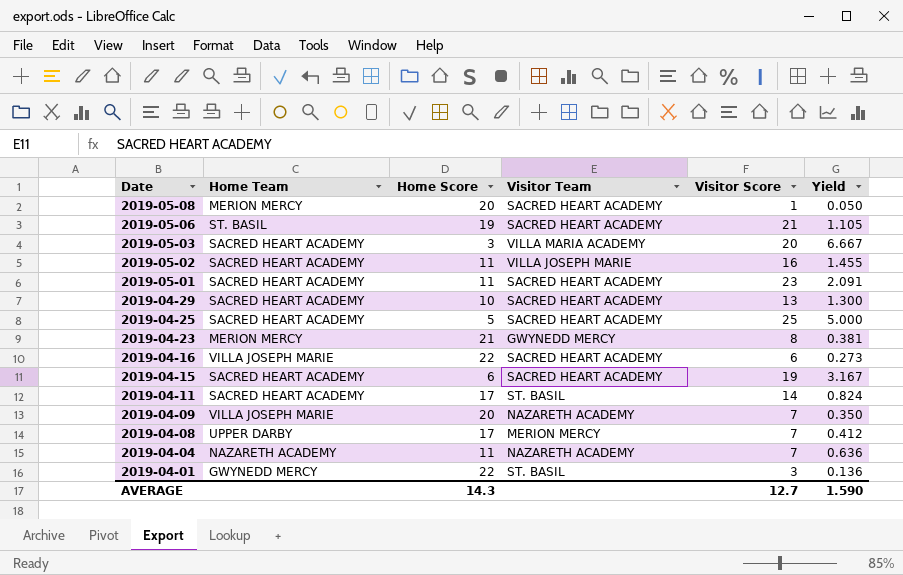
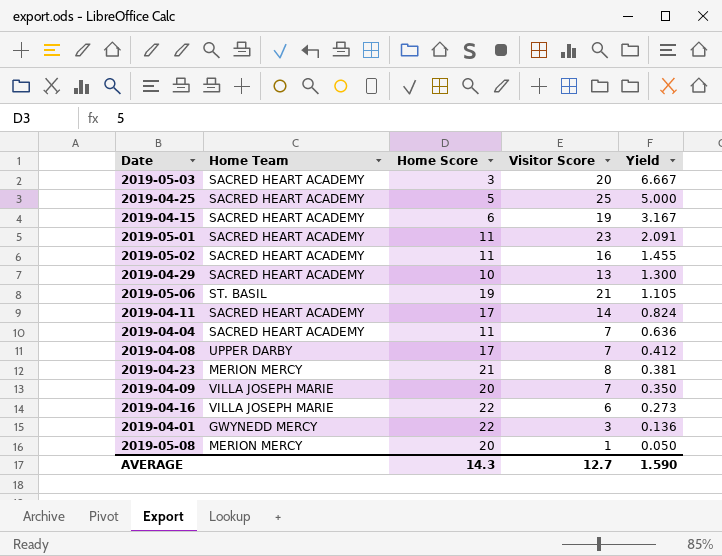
row order: Date descending -> Yield descending
column Visitor Team | position: 4 -> none
2019-04-04 | Home Team: NAZARETH ACADEMY -> SACRED HEART ACADEMY

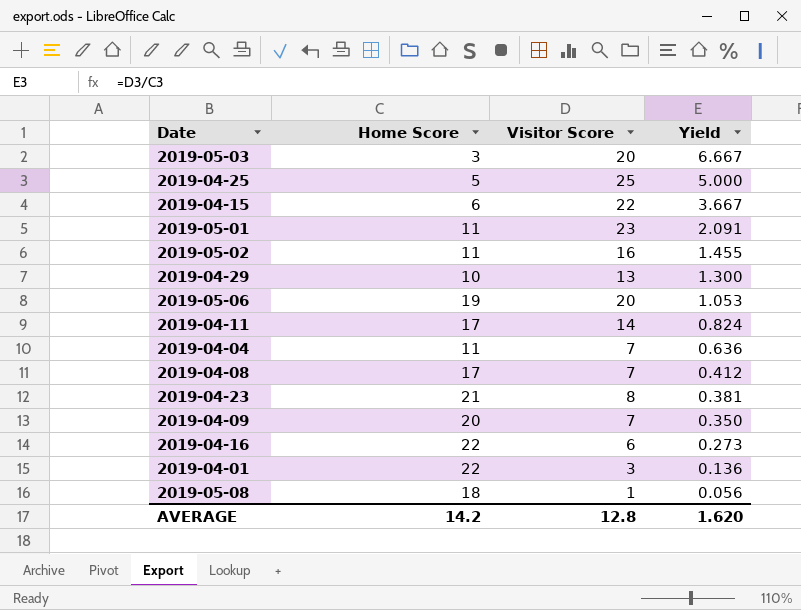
column Home Team | position: 2 -> none
2019-04-15 | Visitor Score: 19 -> 22
2019-04-15 | Yield: 3.167 -> 3.667
2019-05-06 | Visitor Score: 21 -> 20
2019-05-06 | Yield: 1.105 -> 1.053
2019-05-08 | Home Score: 20 -> 18
2019-05-08 | Yield: 0.050 -> 0.056
AVERAGE | Home Score: 14.3 -> 14.2
AVERAGE | Visitor Score: 12.7 -> 12.8
AVERAGE | Yield: 1.590 -> 1.620

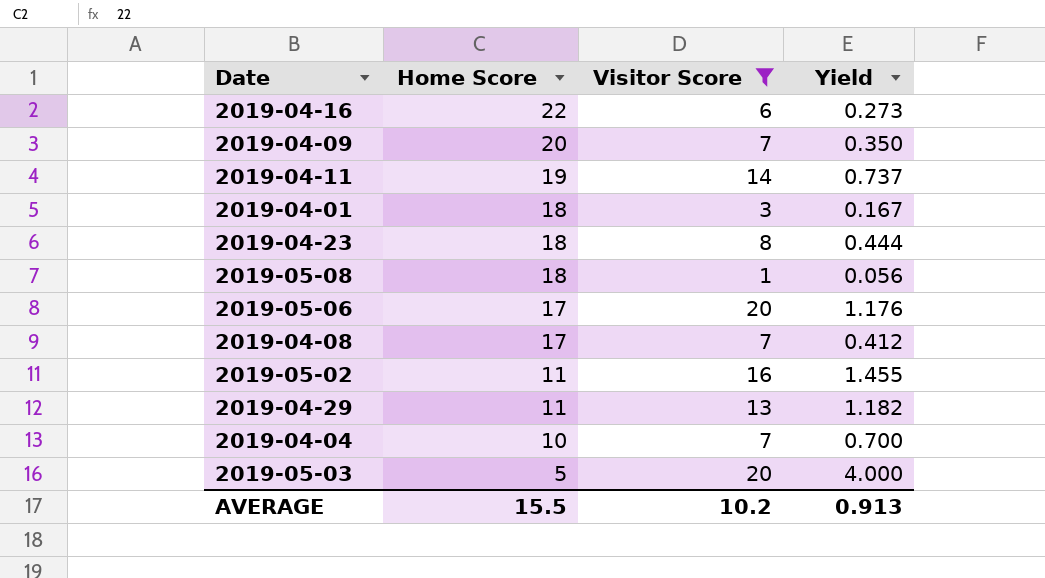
filter: none -> Visitor Score <= 20
row order: Yield descending -> Home Score descending
2019-04-11 | Home Score: 17 -> 19
2019-04-11 | Yield: 0.824 -> 0.737
2019-04-01 | Home Score: 22 -> 18
2019-04-01 | Yield: 0.136 -> 0.167
2019-04-23 | Home Score: 21 -> 18
2019-04-23 | Yield: 0.381 -> 0.444
2019-05-06 | Home Score: 19 -> 17
2019-05-06 | Yield: 1.053 -> 1.176
2019-04-29 | Home Score: 10 -> 11
2019-04-29 | Yield: 1.300 -> 1.182
2019-04-04 | Home Score: 11 -> 10
2019-04-04 | Yield: 0.636 -> 0.700
2019-05-03 | Home Score: 3 -> 5
2019-05-03 | Yield: 6.667 -> 4.000
AVERAGE | Home Score: 14.2 -> 15.5
AVERAGE | Visitor Score: 12.8 -> 10.2
AVERAGE | Yield: 1.620 -> 0.913

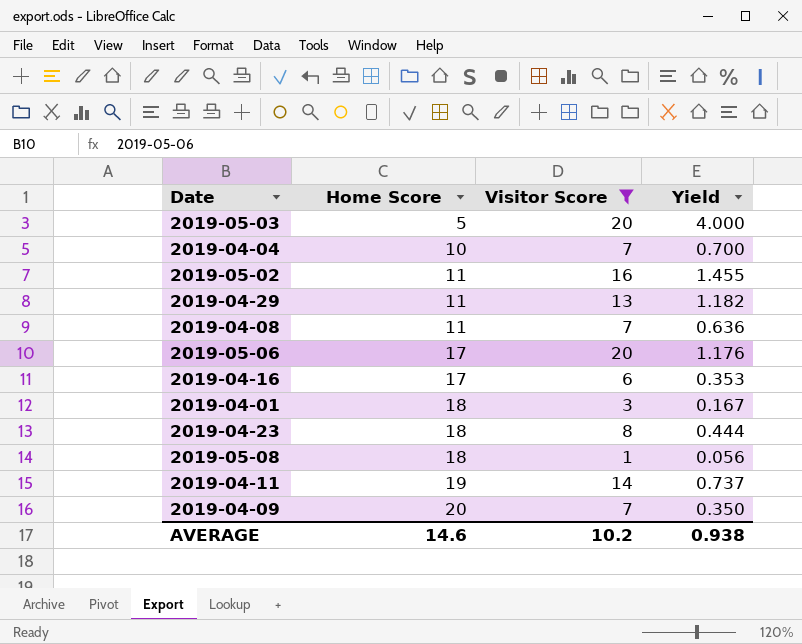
row order: Home Score descending -> Home Score ascending
2019-04-08 | Home Score: 17 -> 11
2019-04-08 | Yield: 0.412 -> 0.636
2019-04-16 | Home Score: 22 -> 17
2019-04-16 | Yield: 0.273 -> 0.353
AVERAGE | Home Score: 15.5 -> 14.6
AVERAGE | Yield: 0.913 -> 0.938

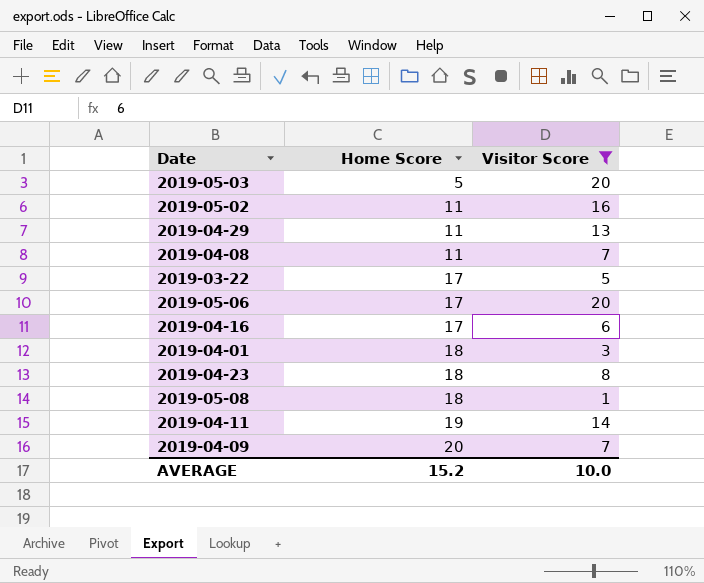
column Yield | formula: [Visitor Score] / [Home Score] -> none
row 2019-04-04: 10 | 7 | 0.700 -> none
row 2019-03-22: none -> 17 | 5
AVERAGE | Home Score: 14.6 -> 15.2
AVERAGE | Visitor Score: 10.2 -> 10.0

